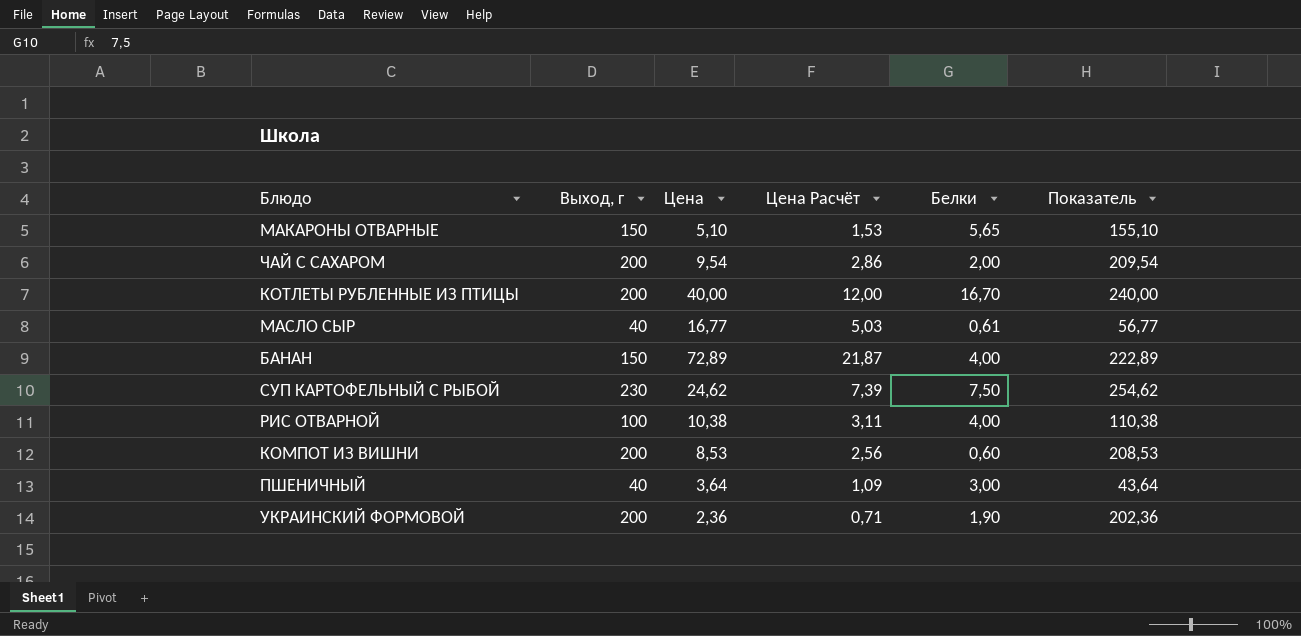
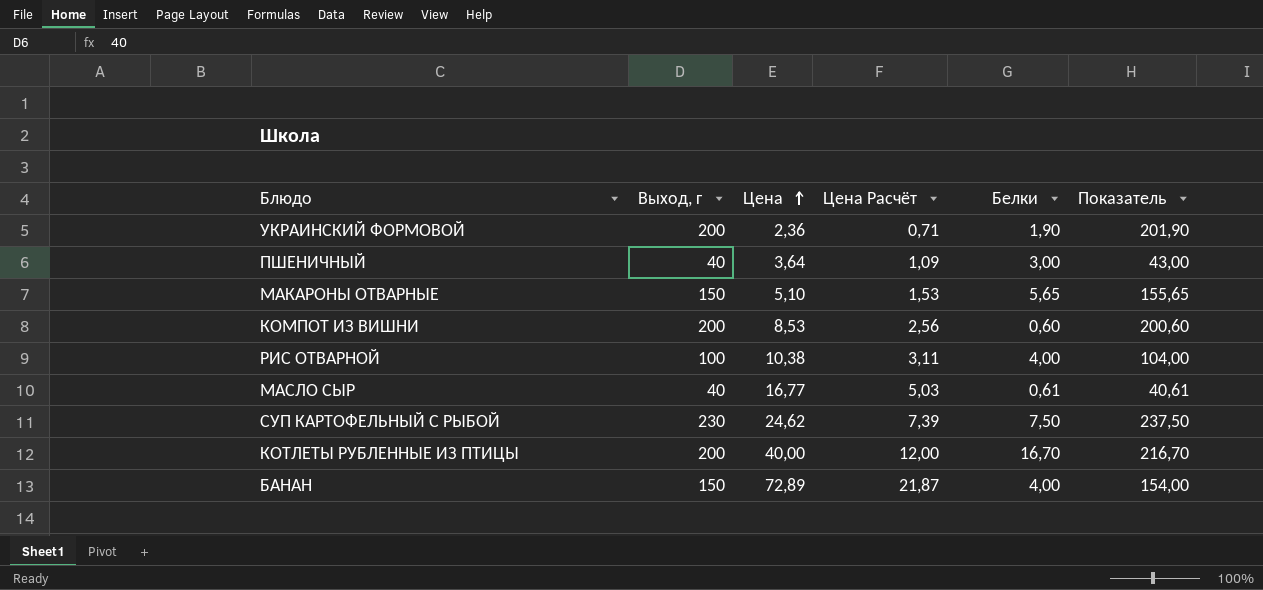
row order: none -> Цена ascending
column Показатель | formula: [Выход, г] + [Цена] -> [Выход, г] + [Белки]
row ЧАЙ С САХАРОМ: 200 | 9,54 | 2,86 | 2,00 | 209,54 -> none

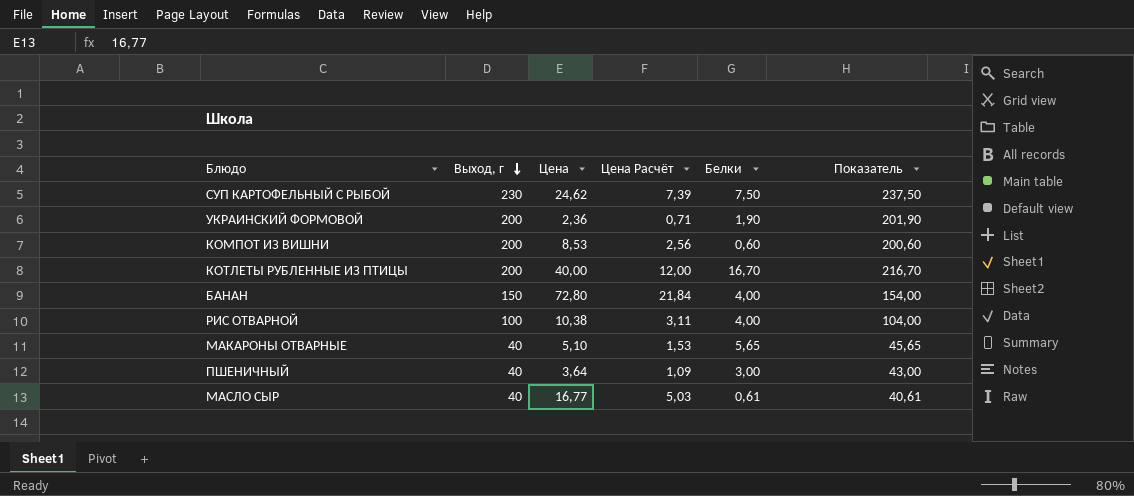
row order: Цена ascending -> Выход, г descending
БАНАН | Цена: 72,89 -> 72,80
БАНАН | Цена Расчёт: 21,87 -> 21,84
МАКАРОНЫ ОТВАРНЫЕ | Выход, г: 150 -> 40
МАКАРОНЫ ОТВАРНЫЕ | Показатель: 155,65 -> 45,65

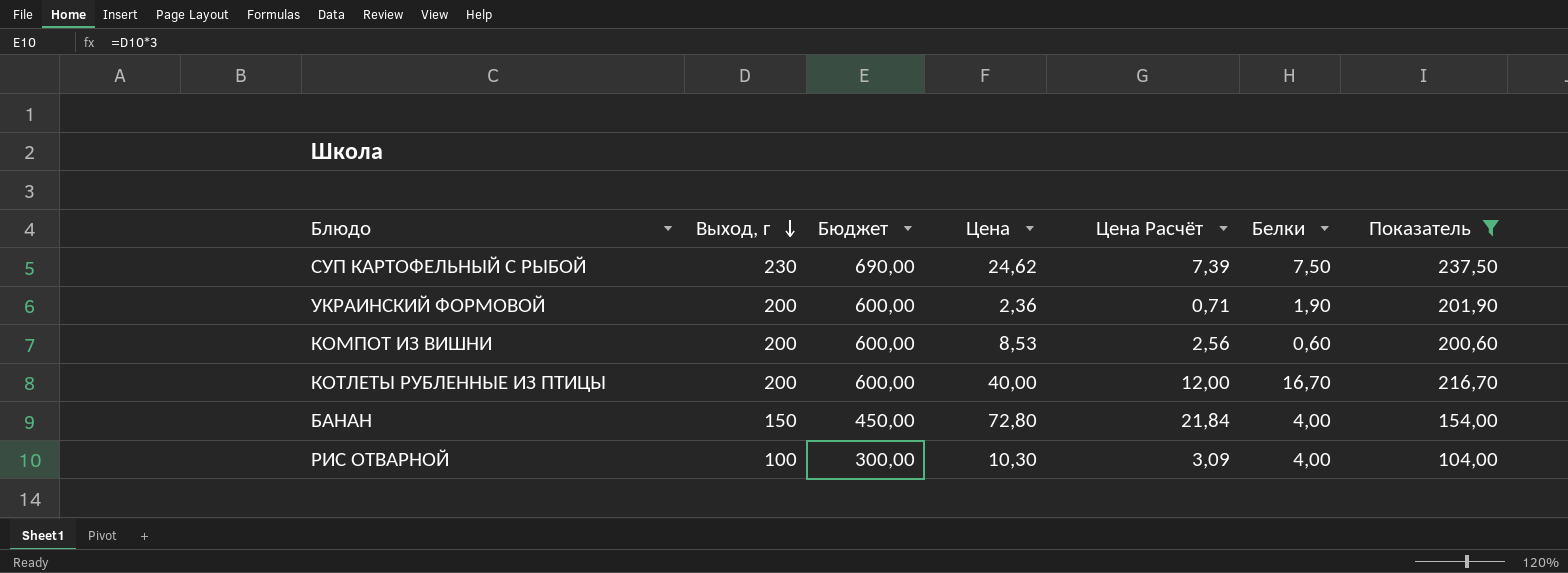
filter: none -> Показатель >= 104,00
column Бюджет | formula: none -> [Выход, г] * 3
РИС ОТВАРНОЙ | Цена: 10,38 -> 10,30
РИС ОТВАРНОЙ | Цена Расчёт: 3,11 -> 3,09

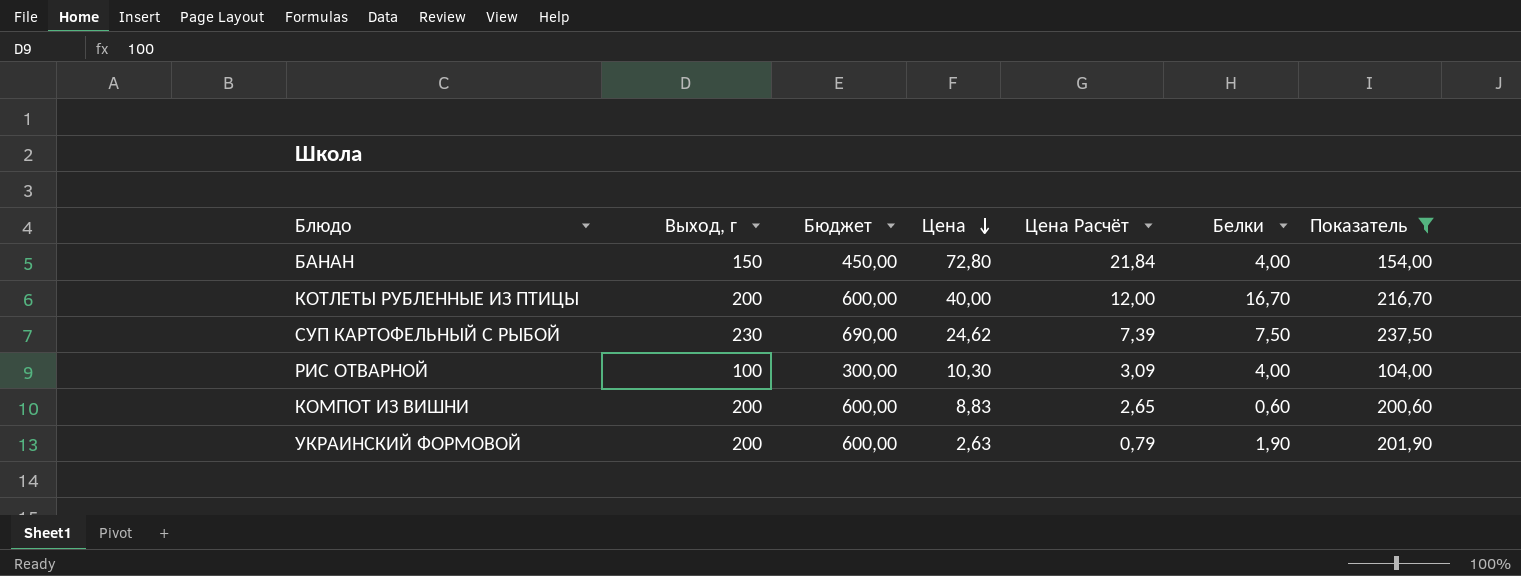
row order: Выход, г descending -> Цена descending
КОМПОТ ИЗ ВИШНИ | Цена: 8,53 -> 8,83
КОМПОТ ИЗ ВИШНИ | Цена Расчёт: 2,56 -> 2,65
УКРАИНСКИЙ ФОРМОВОЙ | Цена: 2,36 -> 2,63
УКРАИНСКИЙ ФОРМОВОЙ | Цена Расчёт: 0,71 -> 0,79

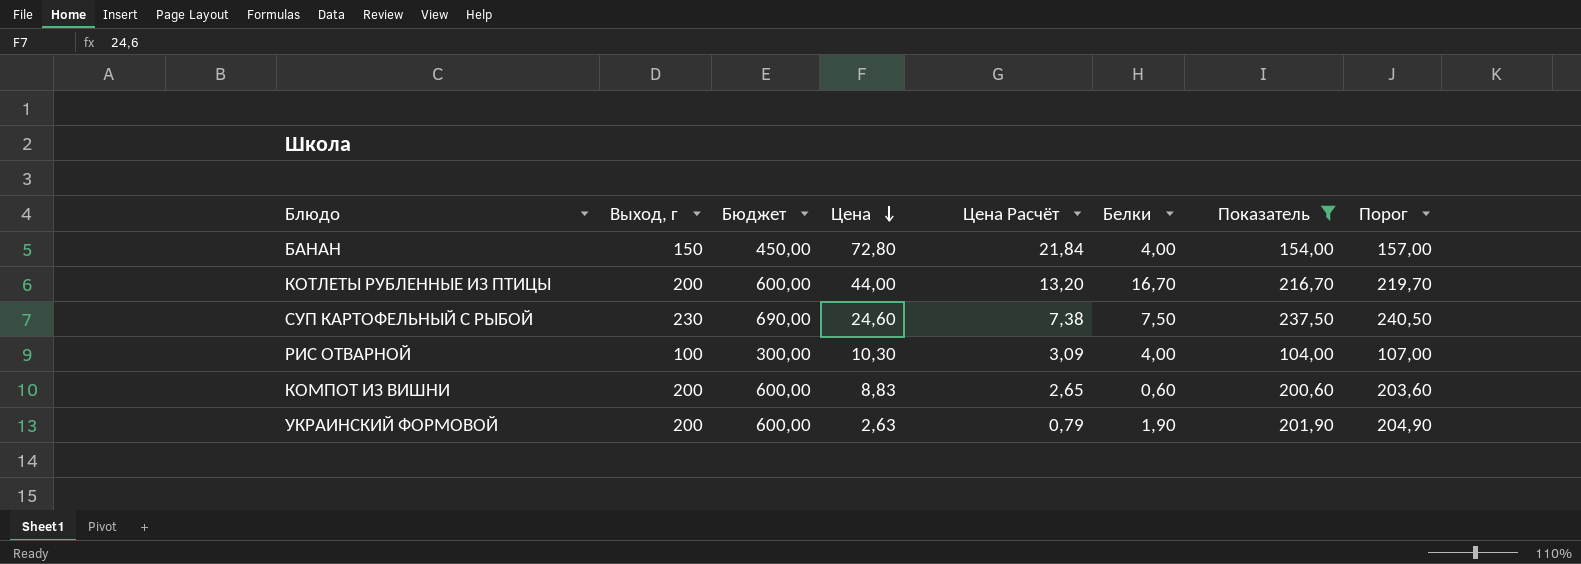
column Порог | formula: none -> [Показатель] + 3
КОТЛЕТЫ РУБЛЕННЫЕ ИЗ ПТИЦЫ | Цена: 40,00 -> 44,00
КОТЛЕТЫ РУБЛЕННЫЕ ИЗ ПТИЦЫ | Цена Расчёт: 12,00 -> 13,20
СУП КАРТОФЕЛЬНЫЙ С РЫБОЙ | Цена: 24,62 -> 24,60
СУП КАРТОФЕЛЬНЫЙ С РЫБОЙ | Цена Расчёт: 7,39 -> 7,38

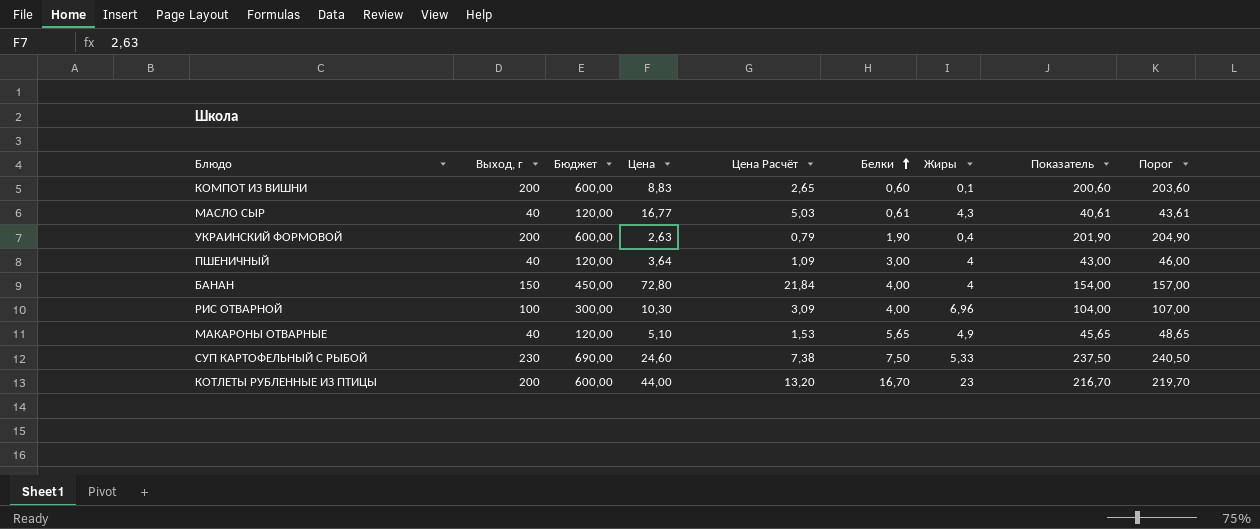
filter: Показатель >= 104,00 -> none
row order: Цена descending -> Белки ascending
column Жиры | position: none -> 7

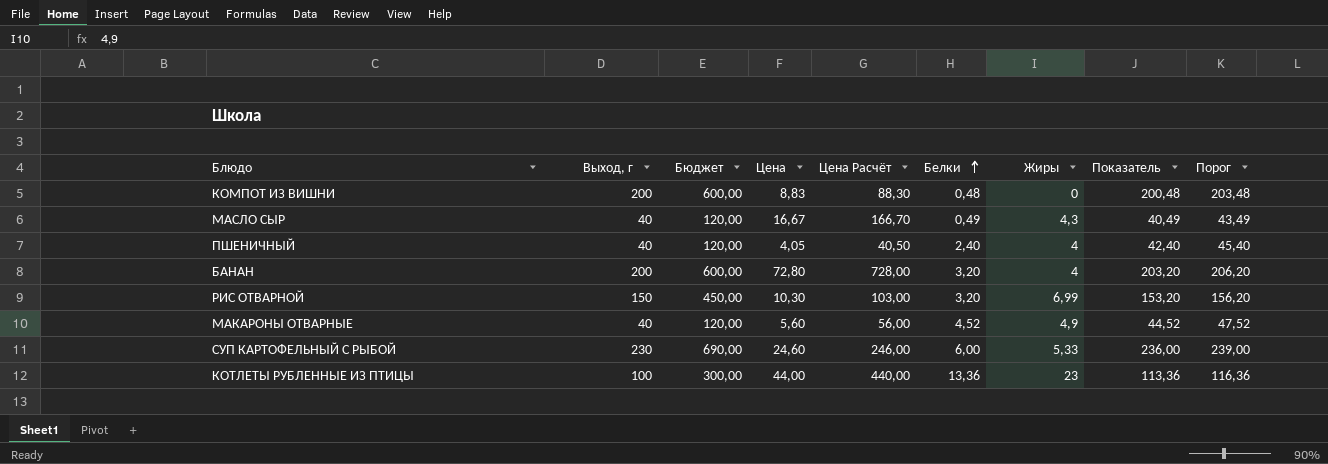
column Цена Расчёт | formula: [Цена] * 0,3 -> [Цена] * 10
row УКРАИНСКИЙ ФОРМОВОЙ: 200 | 600,00 | 2,63 | 0,79 | 1,90 | 0,4 | 201,90 | 204,90 -> none
КОМПОТ ИЗ ВИШНИ | Белки: 0,60 -> 0,48
КОМПОТ ИЗ ВИШНИ | Жиры: 0,1 -> 0
КОМПОТ ИЗ ВИШНИ | Показатель: 200,60 -> 200,48
КОМПОТ ИЗ ВИШНИ | Порог: 203,60 -> 203,48
МАСЛО СЫР | Цена: 16,77 -> 16,67
МАСЛО СЫР | Белки: 0,61 -> 0,49
МАСЛО СЫР | Показатель: 40,61 -> 40,49
МАСЛО СЫР | Порог: 43,61 -> 43,49
ПШЕНИЧНЫЙ | Цена: 3,64 -> 4,05
ПШЕНИЧНЫЙ | Белки: 3,00 -> 2,40
ПШЕНИЧНЫЙ | Показатель: 43,00 -> 42,40
ПШЕНИЧНЫЙ | Порог: 46,00 -> 45,40
БАНАН | Выход, г: 150 -> 200
БАНАН | Бюджет: 450,00 -> 600,00
БАНАН | Белки: 4,00 -> 3,20
БАНАН | Показатель: 154,00 -> 203,20
БАНАН | Порог: 157,00 -> 206,20
РИС ОТВАРНОЙ | Выход, г: 100 -> 150
РИС ОТВАРНОЙ | Бюджет: 300,00 -> 450,00
РИС ОТВАРНОЙ | Белки: 4,00 -> 3,20
РИС ОТВАРНОЙ | Жиры: 6,96 -> 6,99
РИС ОТВАРНОЙ | Показатель: 104,00 -> 153,20
РИС ОТВАРНОЙ | Порог: 107,00 -> 156,20
МАКАРОНЫ ОТВАРНЫЕ | Цена: 5,10 -> 5,60
МАКАРОНЫ ОТВАРНЫЕ | Белки: 5,65 -> 4,52
МАКАРОНЫ ОТВАРНЫЕ | Показатель: 45,65 -> 44,52
МАКАРОНЫ ОТВАРНЫЕ | Порог: 48,65 -> 47,52
СУП КАРТОФЕЛЬНЫЙ С РЫБОЙ | Белки: 7,50 -> 6,00
СУП КАРТОФЕЛЬНЫЙ С РЫБОЙ | Показатель: 237,50 -> 236,00
СУП КАРТОФЕЛЬНЫЙ С РЫБОЙ | Порог: 240,50 -> 239,00
КОТЛЕТЫ РУБЛЕННЫЕ ИЗ ПТИЦЫ | Выход, г: 200 -> 100
КОТЛЕТЫ РУБЛЕННЫЕ ИЗ ПТИЦЫ | Бюджет: 600,00 -> 300,00
КОТЛЕТЫ РУБЛЕННЫЕ ИЗ ПТИЦЫ | Белки: 16,70 -> 13,36
КОТЛЕТЫ РУБЛЕННЫЕ ИЗ ПТИЦЫ | Показатель: 216,70 -> 113,36
КОТЛЕТЫ РУБЛЕННЫЕ ИЗ ПТИЦЫ | Порог: 219,70 -> 116,36

